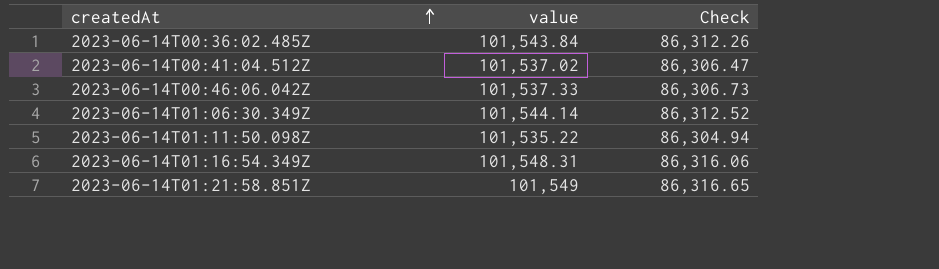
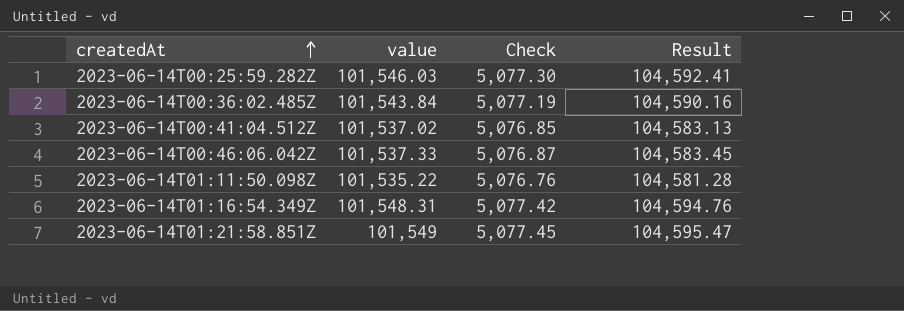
column Check | formula: [value] * 0.85 -> [value] * 0.05
column Result | formula: none -> [value] * 1.03
row 2023-06-14T01:06:30.349Z: 101,544.14 | 86,312.52 -> none
row 2023-06-14T00:25:59.282Z: none -> 101,546.03 | 5,077.30 | 104,592.41

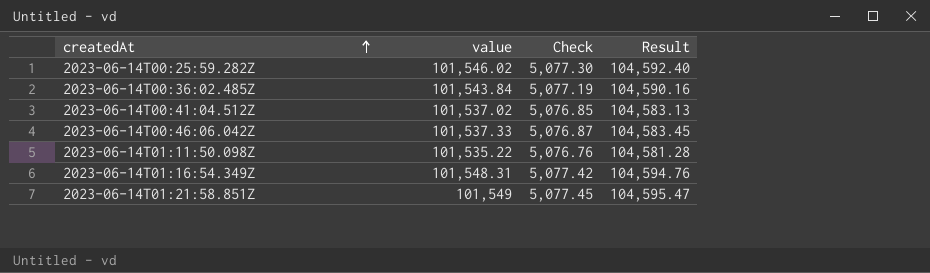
2023-06-14T00:25:59.282Z | value: 101,546.03 -> 101,546.02
2023-06-14T00:25:59.282Z | Result: 104,592.41 -> 104,592.40

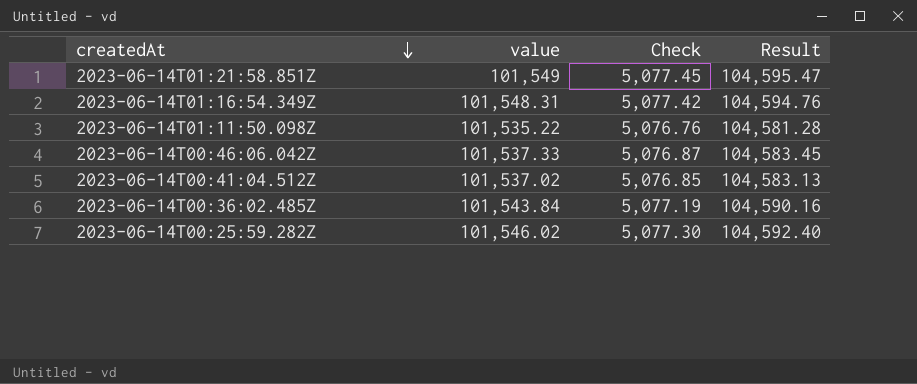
row order: createdAt ascending -> createdAt descending

